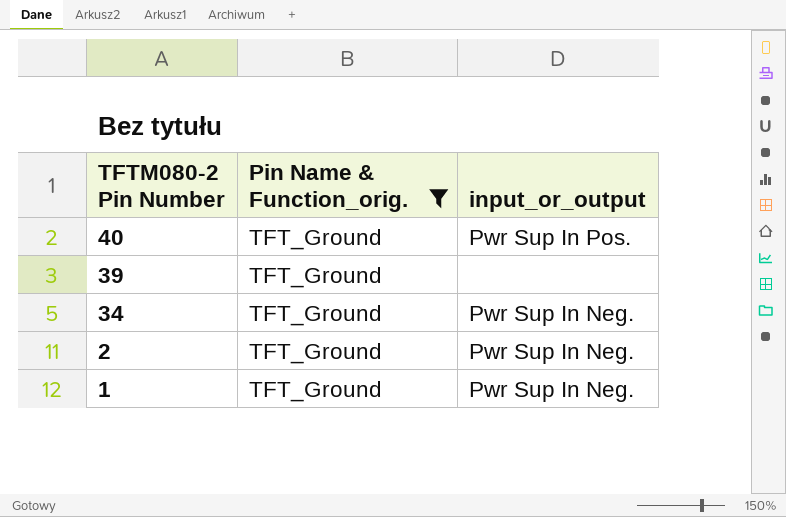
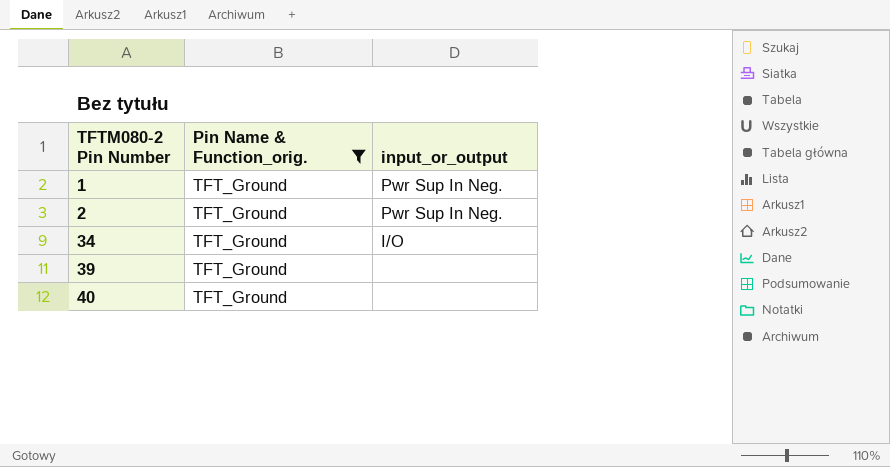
row order: TFTM080-2 Pin Number descending -> TFTM080-2 Pin Number ascending
34 | input_or_output: Pwr Sup In Neg. -> I/O
40 | input_or_output: Pwr Sup In Pos. -> none

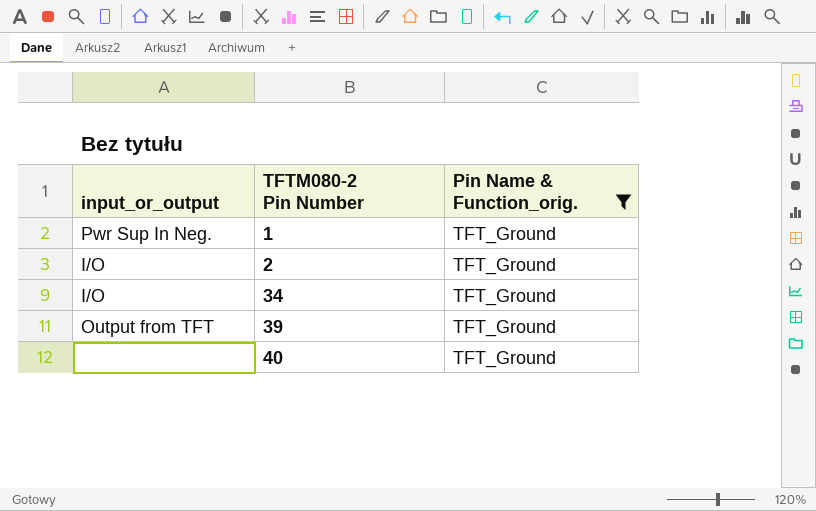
column input_or_output | position: 3 -> 1
2 | input_or_output: Pwr Sup In Neg. -> I/O
39 | input_or_output: none -> Output from TFT

